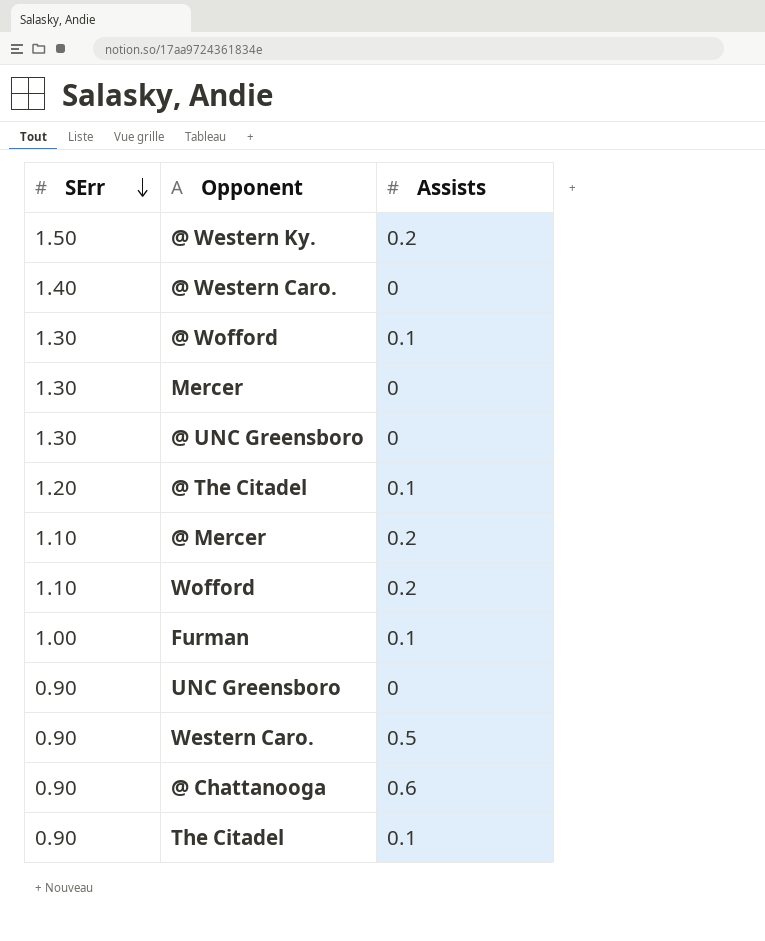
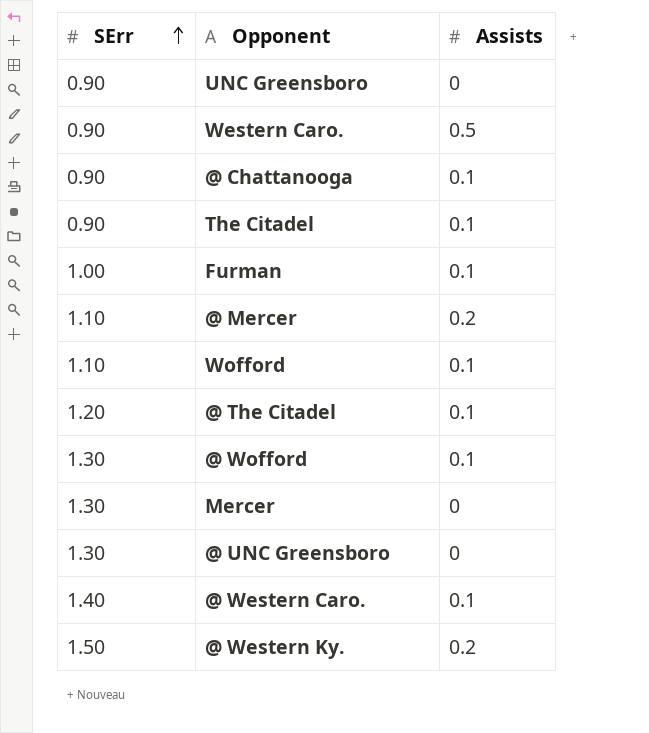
row order: SErr descending -> SErr ascending
@ Chattanooga | Assists: 0.6 -> 0.1
Wofford | Assists: 0.2 -> 0.1
@ Western Caro. | Assists: 0 -> 0.1

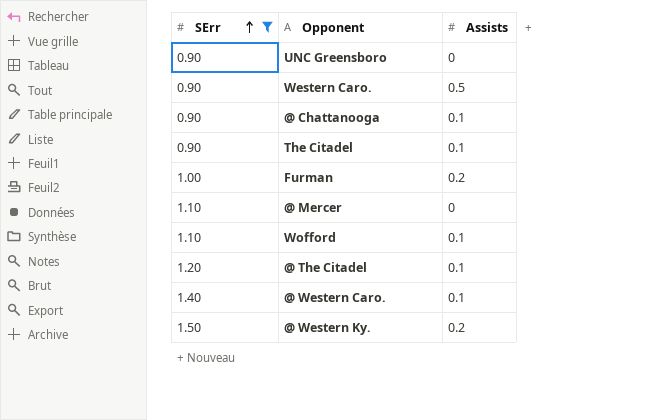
filter: none -> SErr != 1.30
Furman | Assists: 0.1 -> 0.2
@ Mercer | Assists: 0.2 -> 0

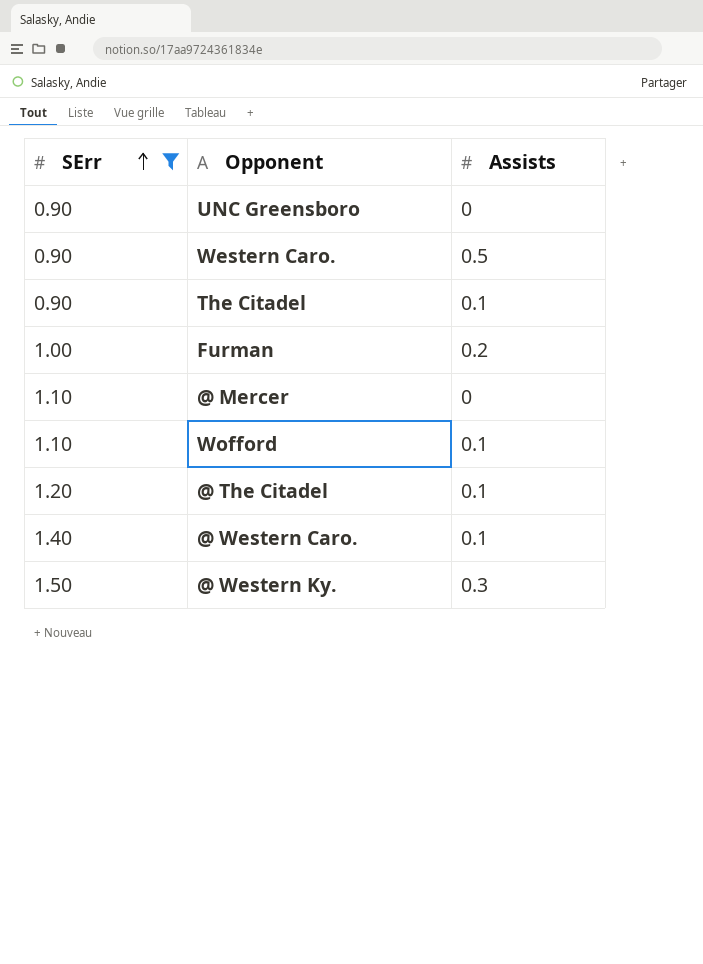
row @ Chattanooga: 0.90 | 0.1 -> none
@ Western Ky. | Assists: 0.2 -> 0.3

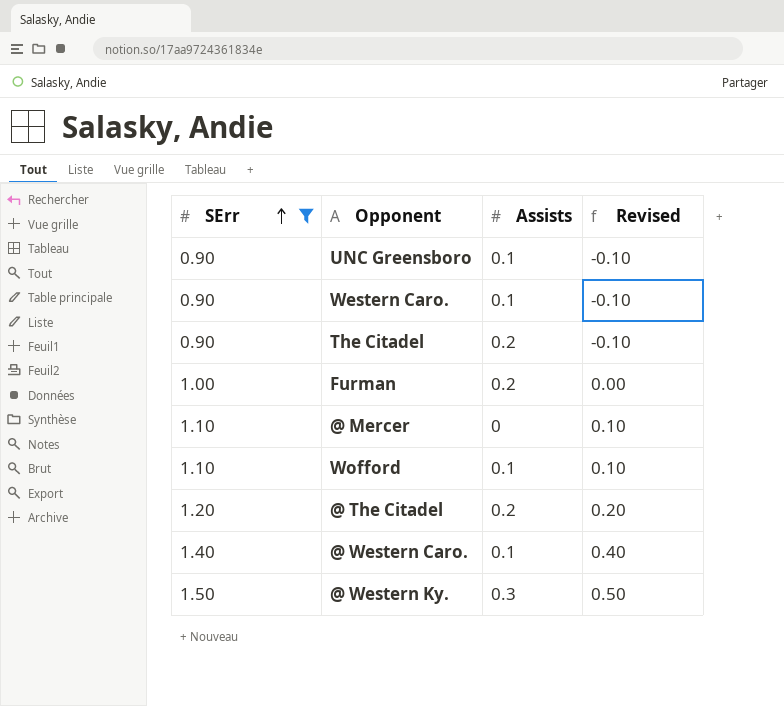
column Revised | formula: none -> [SErr] - 1
UNC Greensboro | Assists: 0 -> 0.1
Western Caro. | Assists: 0.5 -> 0.1
The Citadel | Assists: 0.1 -> 0.2
@ The Citadel | Assists: 0.1 -> 0.2

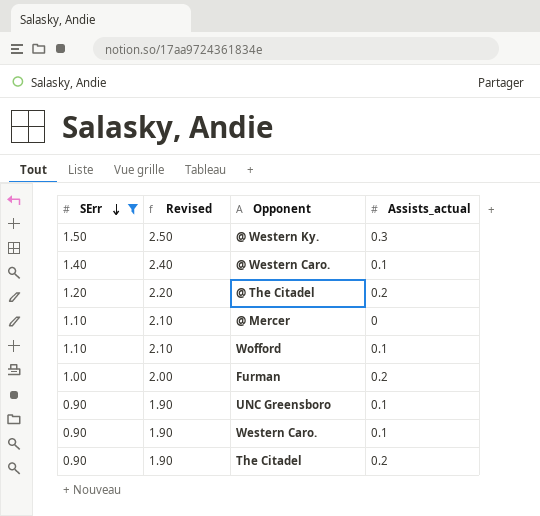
row order: SErr ascending -> SErr descending
column Revised | formula: [SErr] - 1 -> [SErr] + 1
column Revised | position: 4 -> 2
column name: Assists -> Assists_actual

